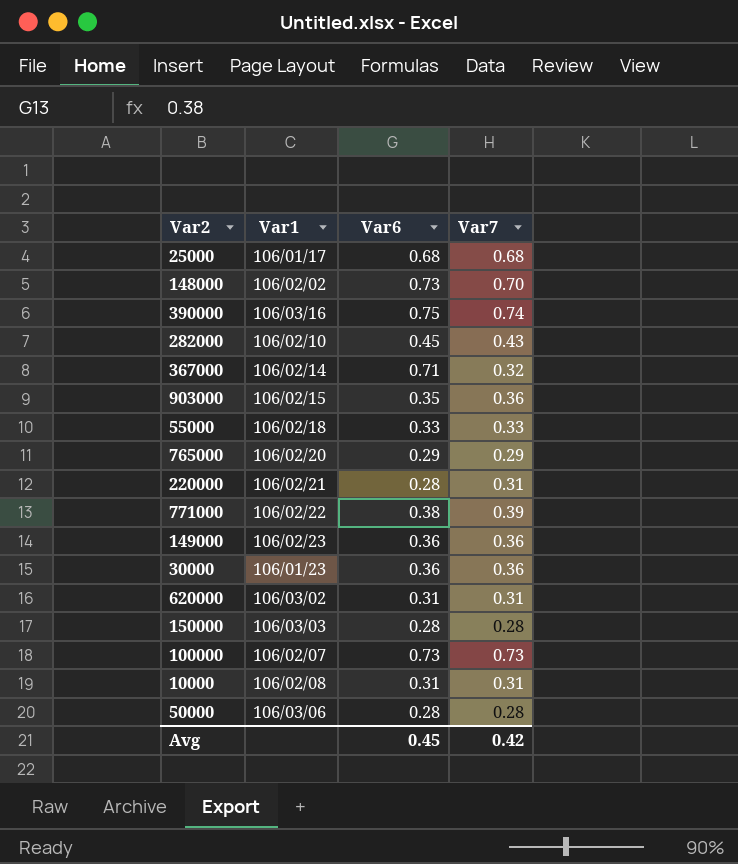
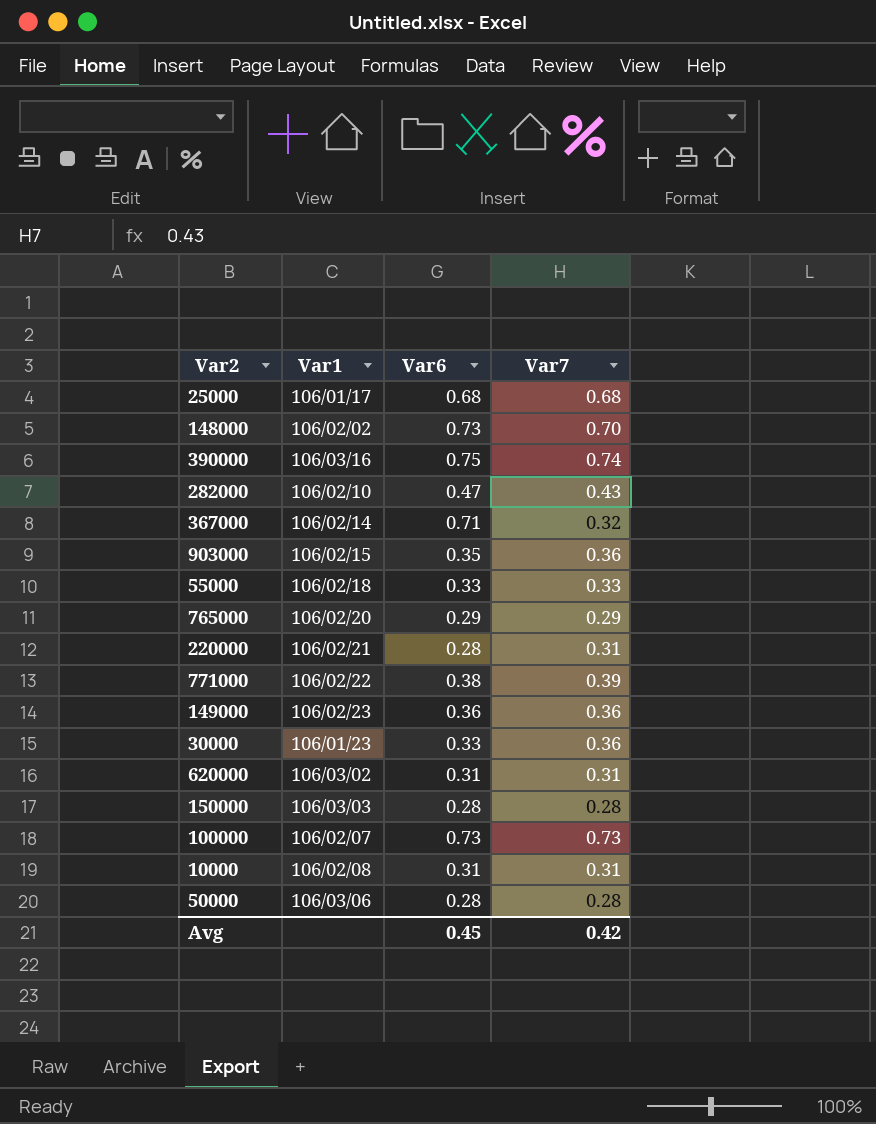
282000 | Var6: 0.45 -> 0.47
30000 | Var6: 0.36 -> 0.33

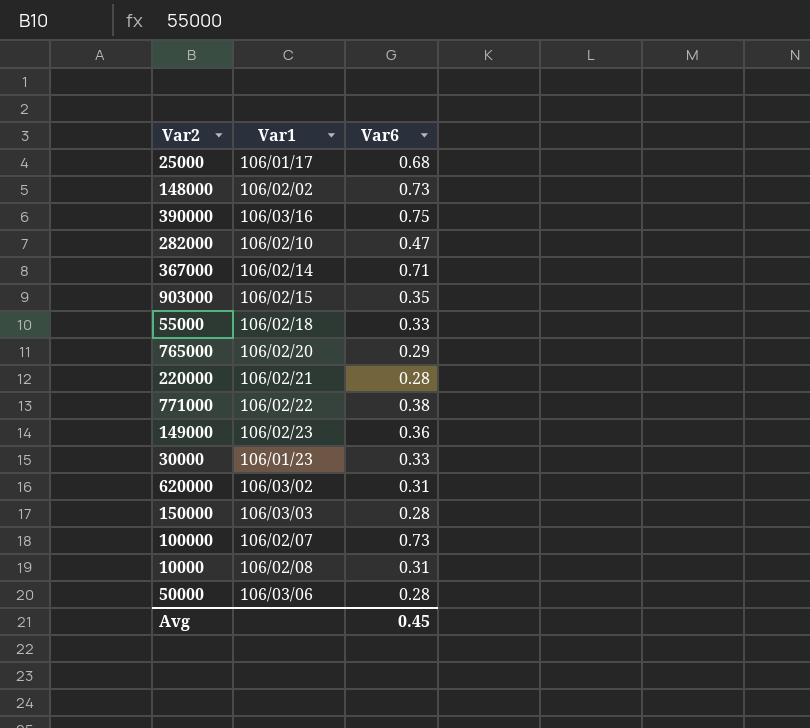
column Var7 | position: 4 -> none

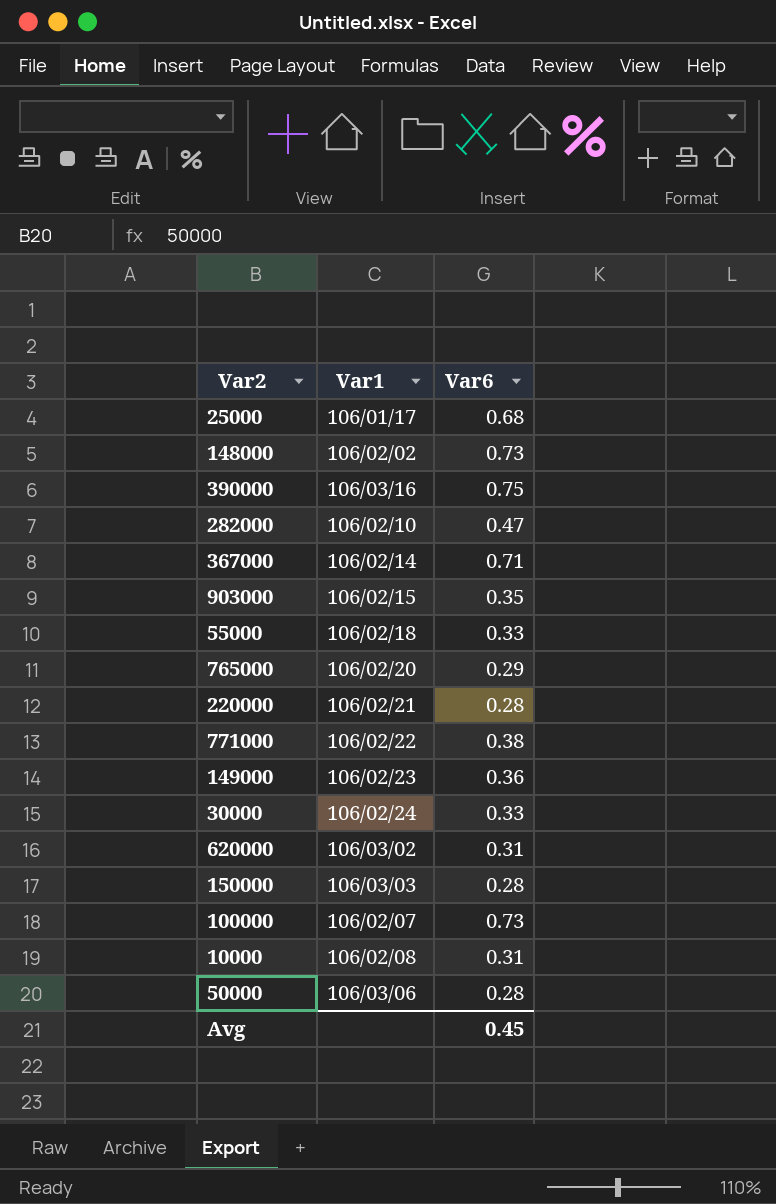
30000 | Var1: 106/01/23 -> 106/02/24

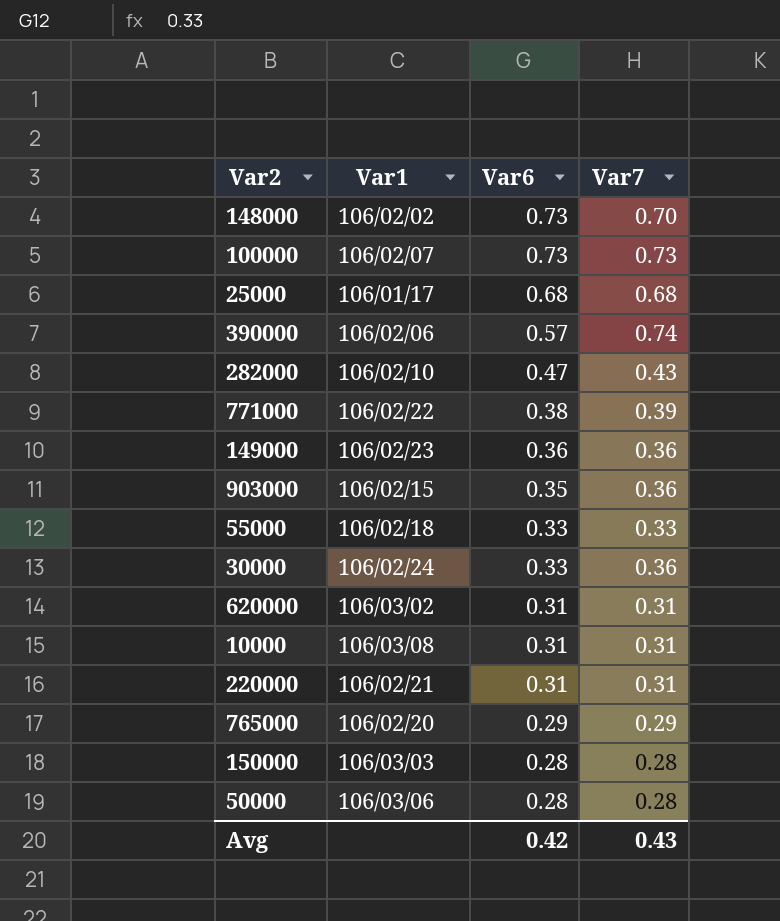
row order: none -> Var6 descending
column Var7 | position: none -> 4
row 367000: 106/02/14 | 0.71 -> none
390000 | Var1: 106/03/16 -> 106/02/06
390000 | Var6: 0.75 -> 0.57
10000 | Var1: 106/02/08 -> 106/03/08
220000 | Var6: 0.28 -> 0.31
Avg | Var6: 0.45 -> 0.42

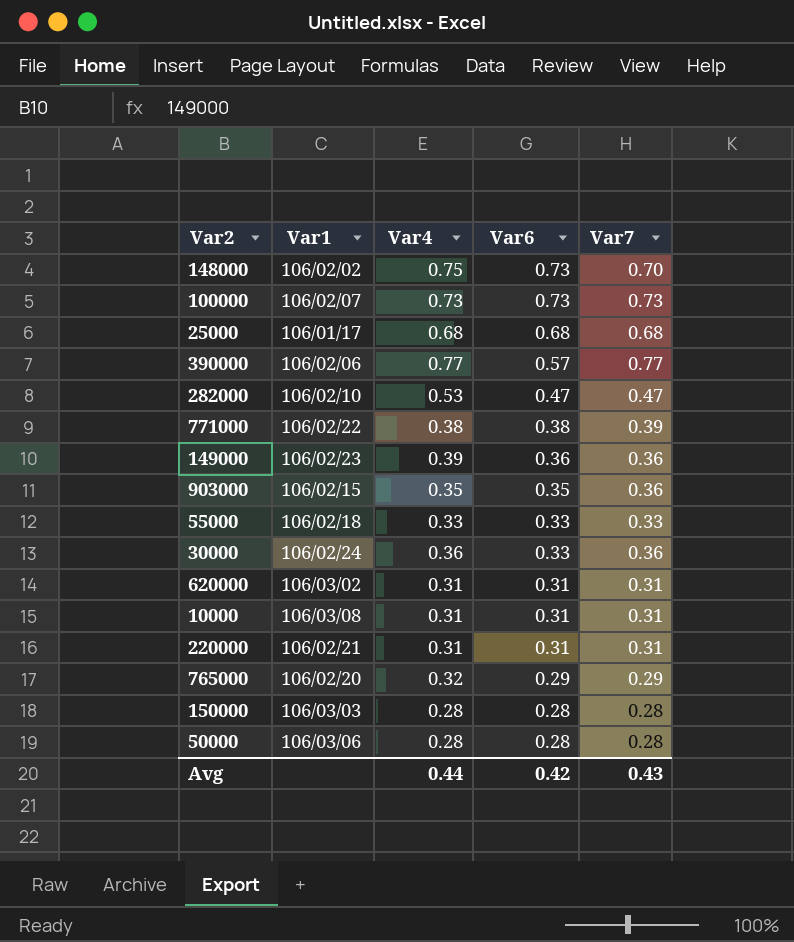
column Var4 | position: none -> 3
390000 | Var7: 0.74 -> 0.77
282000 | Var7: 0.43 -> 0.47

